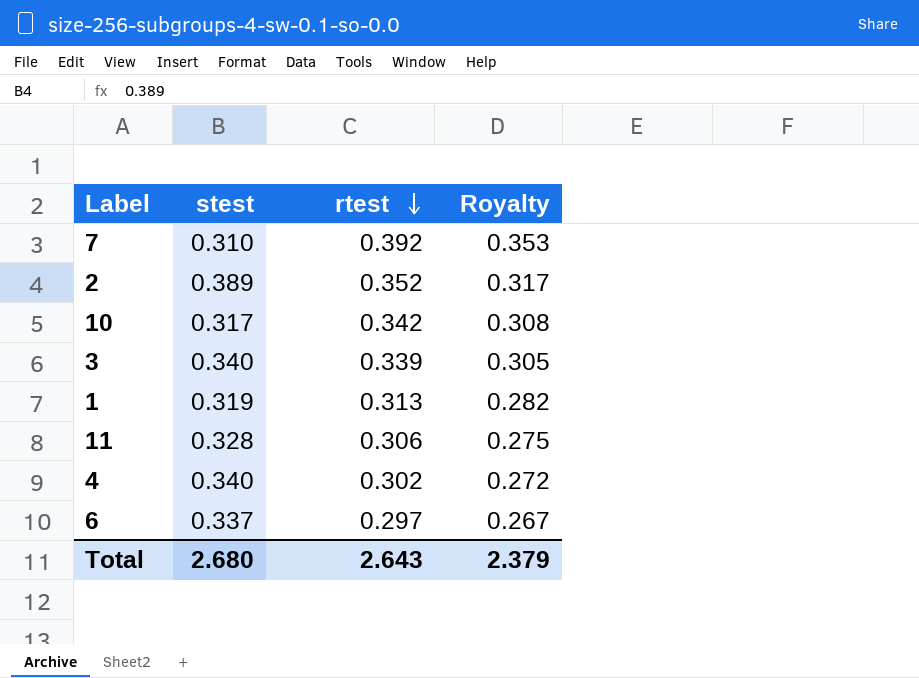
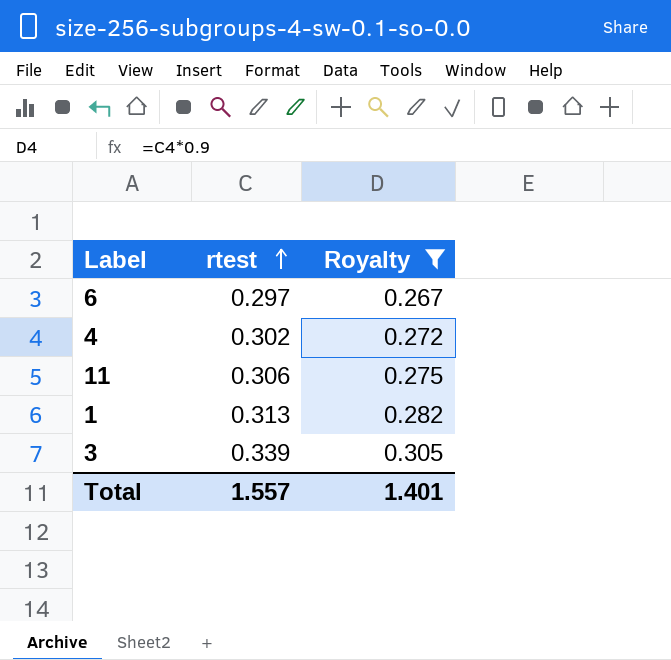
filter: none -> Royalty <= 0.305
row order: rtest descending -> rtest ascending
column stest | position: 2 -> none
Total | rtest: 2.643 -> 1.557
Total | Royalty: 2.379 -> 1.401

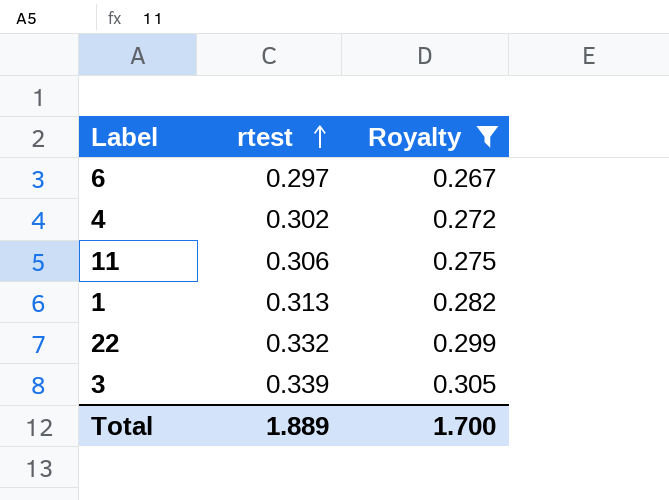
row 22: none -> 0.332 | 0.299
Total | rtest: 1.557 -> 1.889
Total | Royalty: 1.401 -> 1.700

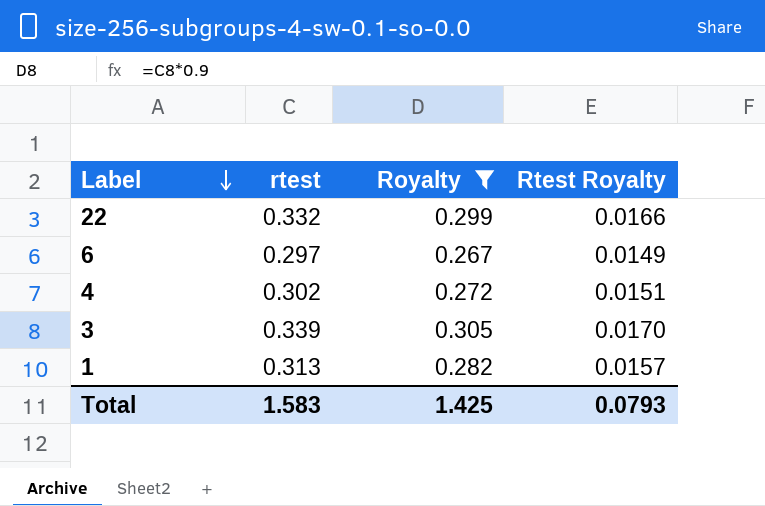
row order: rtest ascending -> Label descending
column Rtest Royalty | formula: none -> [rtest] * 0.05
row 11: 0.306 | 0.275 -> none
Total | rtest: 1.889 -> 1.583
Total | Royalty: 1.700 -> 1.425

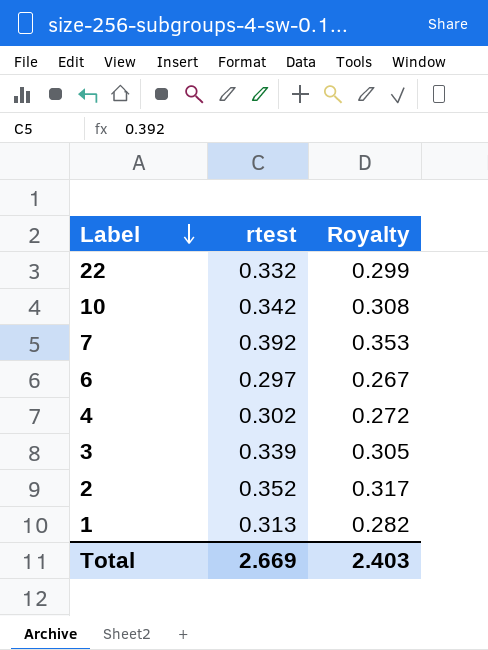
filter: Royalty <= 0.305 -> none
column Rtest Royalty | formula: [rtest] * 0.05 -> none
Total | rtest: 1.583 -> 2.669
Total | Royalty: 1.425 -> 2.403

